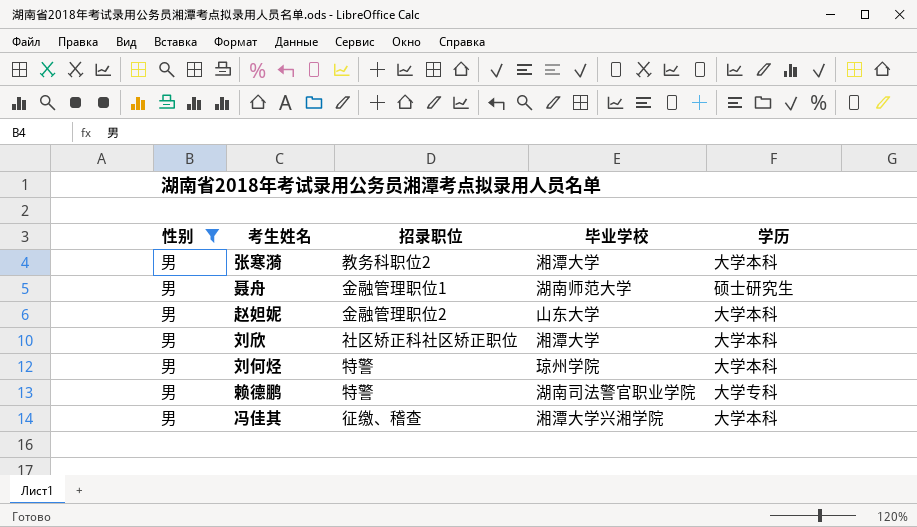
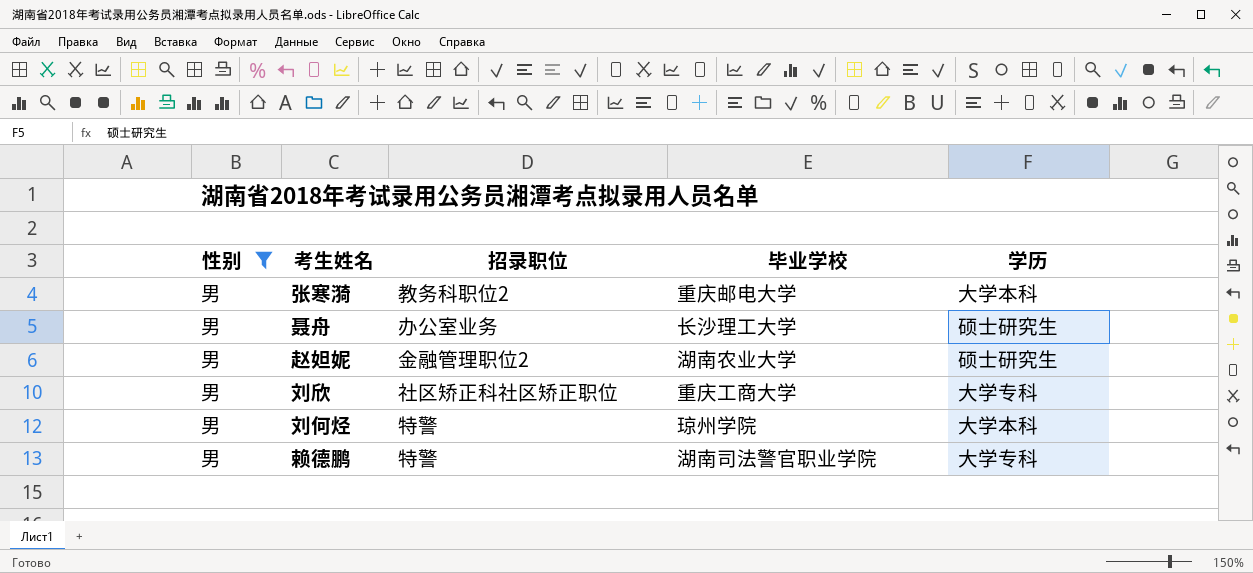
row 冯佳其: 男 | 征缴、稽查 | 湘潭大学兴湘学院 | 大学本科 -> none
张寒漪 | 毕业学校: 湘潭大学 -> 重庆邮电大学
聂舟 | 招录职位: 金融管理职位1 -> 办公室业务
聂舟 | 毕业学校: 湖南师范大学 -> 长沙理工大学
赵妲妮 | 毕业学校: 山东大学 -> 湖南农业大学
赵妲妮 | 学历: 大学本科 -> 硕士研究生
刘欣 | 毕业学校: 湘潭大学 -> 重庆工商大学
刘欣 | 学历: 大学本科 -> 大学专科

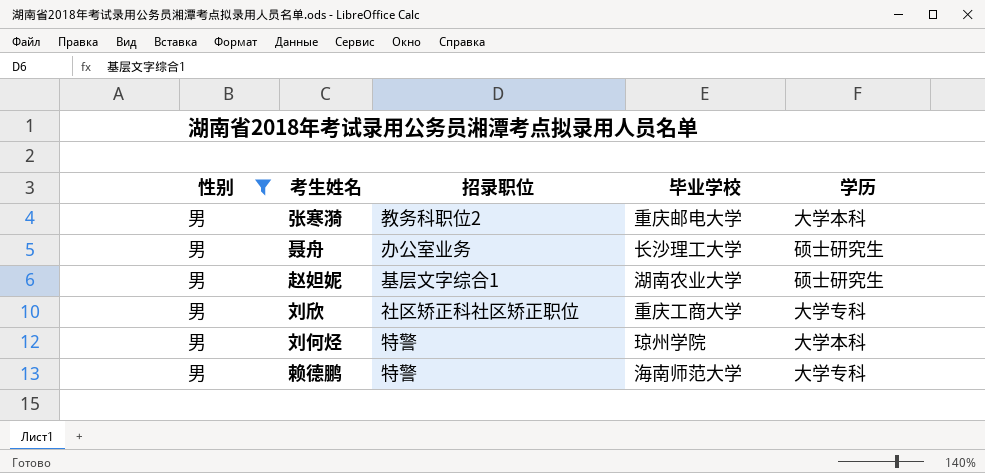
赵妲妮 | 招录职位: 金融管理职位2 -> 基层文字综合1
赖德鹏 | 毕业学校: 湖南司法警官职业学院 -> 海南师范大学

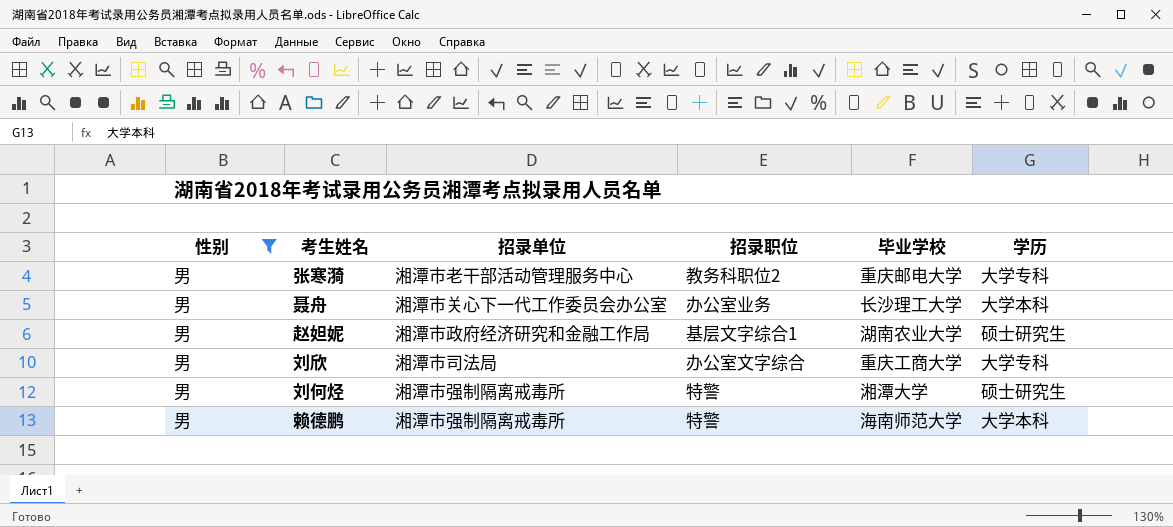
column 招录单位 | position: none -> 3
张寒漪 | 学历: 大学本科 -> 大学专科
聂舟 | 学历: 硕士研究生 -> 大学本科
刘欣 | 招录职位: 社区矫正科社区矫正职位 -> 办公室文字综合
刘何烃 | 毕业学校: 琼州学院 -> 湘潭大学
刘何烃 | 学历: 大学本科 -> 硕士研究生
赖德鹏 | 学历: 大学专科 -> 大学本科

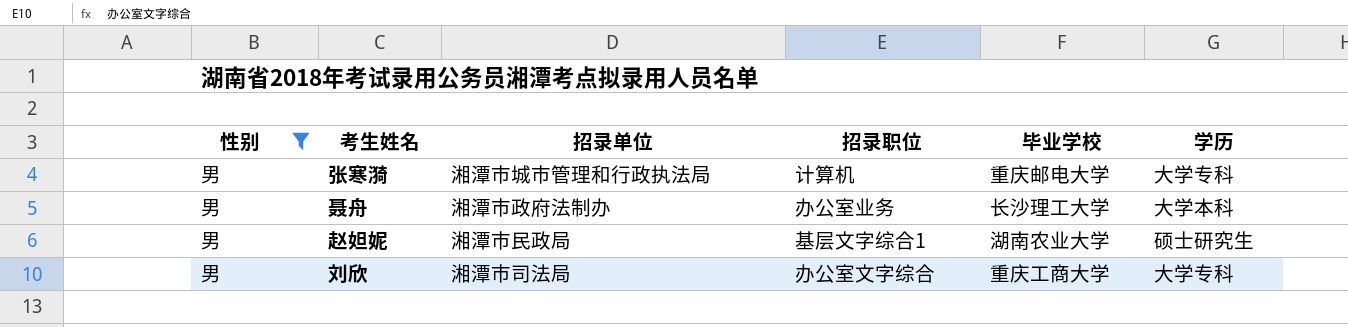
row 刘何烃: 男 | 湘潭市强制隔离戒毒所 | 特警 | 湘潭大学 | 硕士研究生 -> none
row 赖德鹏: 男 | 湘潭市强制隔离戒毒所 | 特警 | 海南师范大学 | 大学本科 -> none
张寒漪 | 招录单位: 湘潭市老干部活动管理服务中心 -> 湘潭市城市管理和行政执法局
张寒漪 | 招录职位: 教务科职位2 -> 计算机
聂舟 | 招录单位: 湘潭市关心下一代工作委员会办公室 -> 湘潭市政府法制办
赵妲妮 | 招录单位: 湘潭市政府经济研究和金融工作局 -> 湘潭市民政局

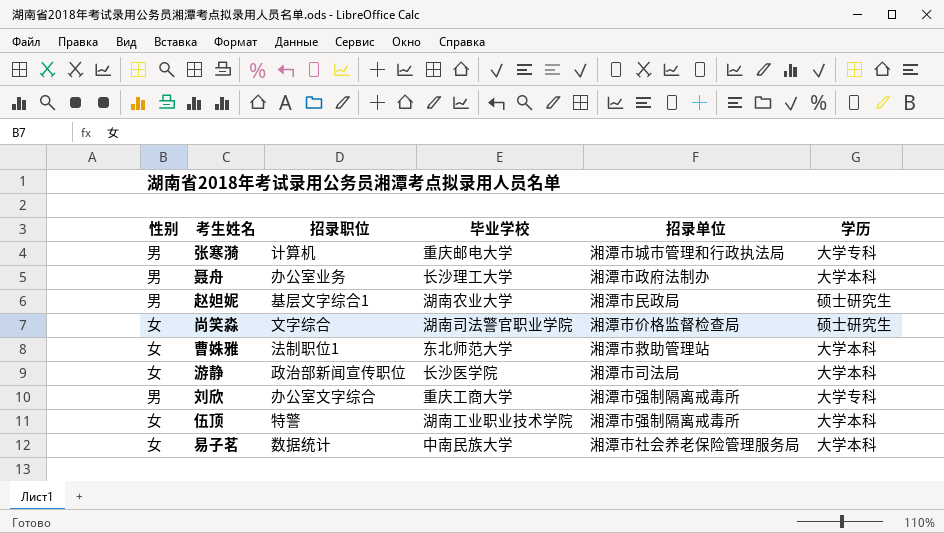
filter: 性别 = 男 -> none
column 招录单位 | position: 3 -> 5
刘欣 | 招录单位: 湘潭市司法局 -> 湘潭市强制隔离戒毒所

